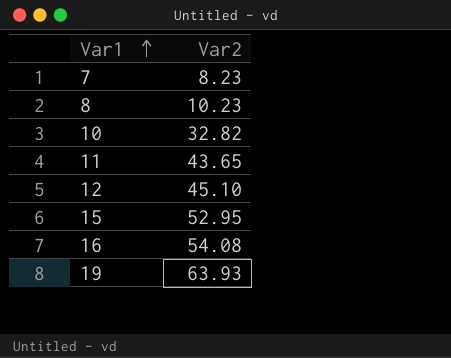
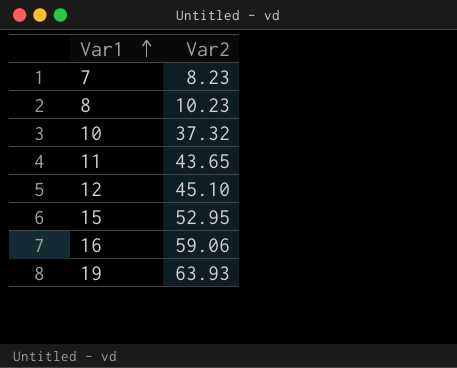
10 | Var2: 32.82 -> 37.32
16 | Var2: 54.08 -> 59.06

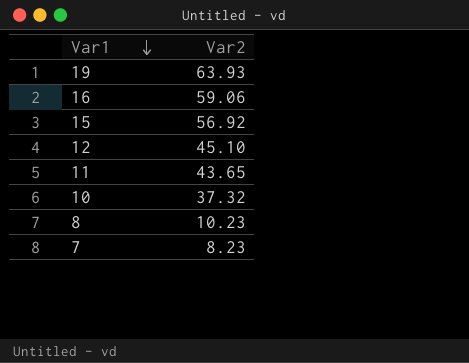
row order: Var1 ascending -> Var1 descending
15 | Var2: 52.95 -> 56.92

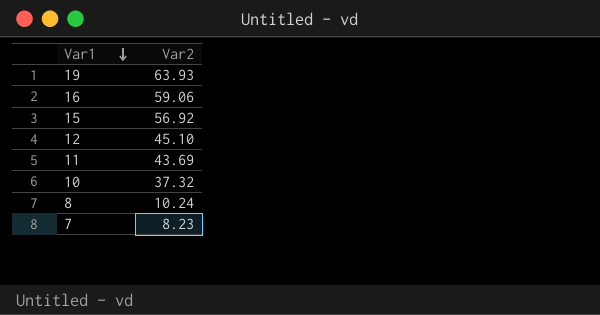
11 | Var2: 43.65 -> 43.69
8 | Var2: 10.23 -> 10.24

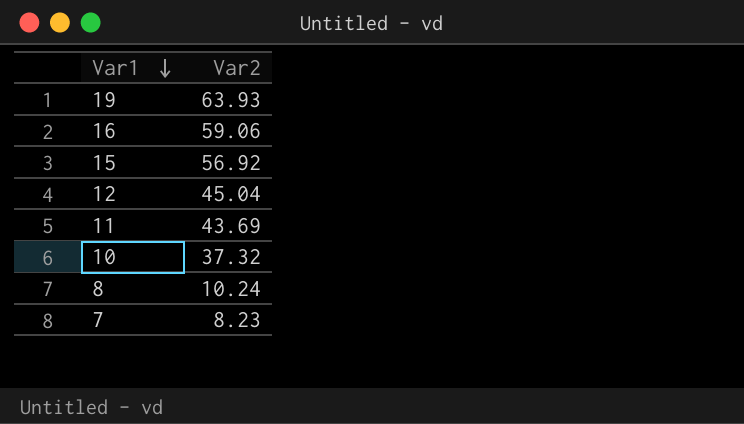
12 | Var2: 45.10 -> 45.04

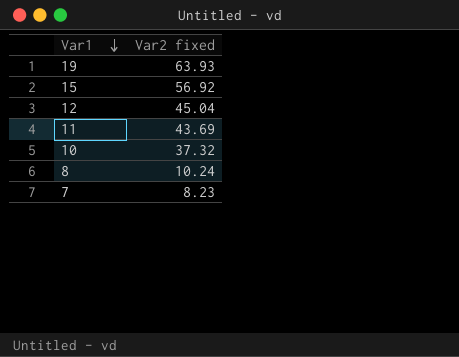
column name: Var2 -> Var2 fixed
row 16: 59.06 -> none

